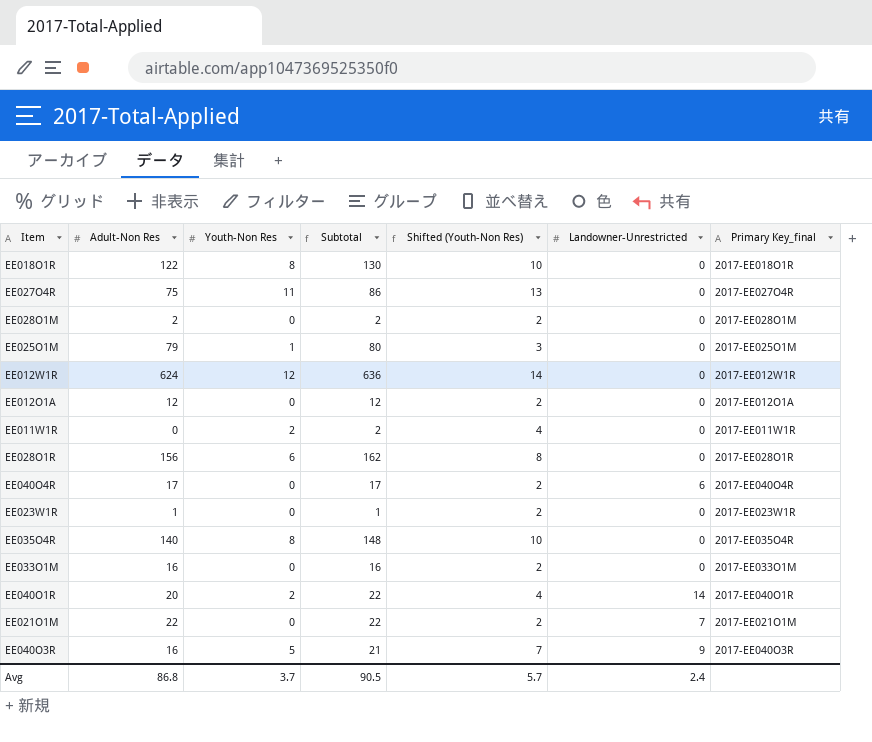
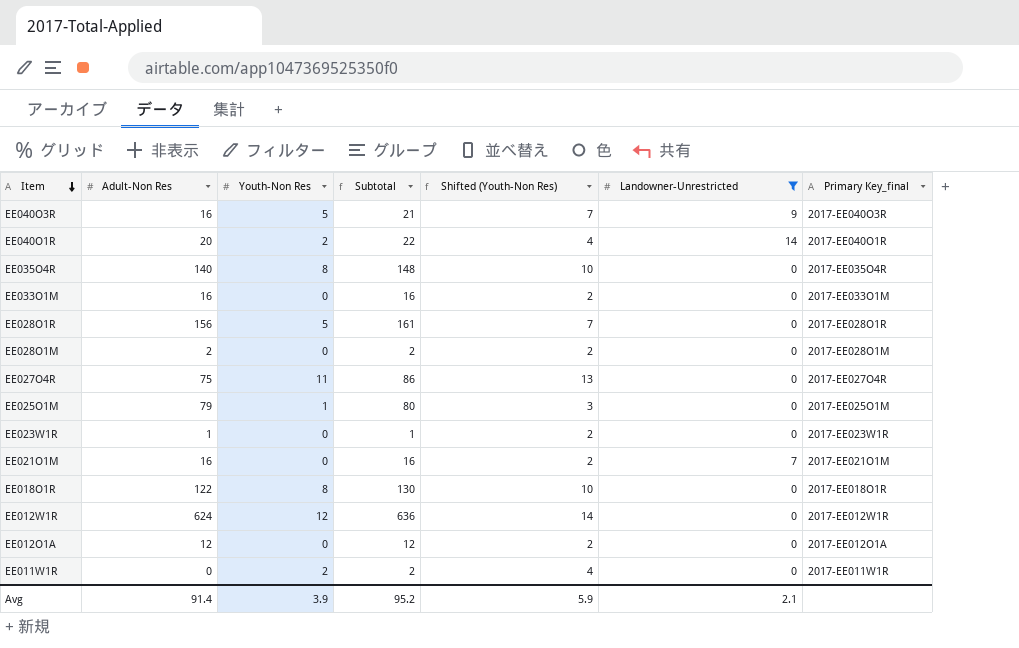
filter: none -> Landowner-Unrestricted != 6
row order: none -> Item descending
EE028O1R | Youth-Non Res: 6 -> 5
EE028O1R | Subtotal: 162 -> 161
EE028O1R | Shifted (Youth-Non Res): 8 -> 7
EE021O1M | Adult-Non Res: 22 -> 16
EE021O1M | Subtotal: 22 -> 16
Avg | Adult-Non Res: 86.8 -> 91.4
Avg | Youth-Non Res: 3.7 -> 3.9
Avg | Subtotal: 90.5 -> 95.2
Avg | Shifted (Youth-Non Res): 5.7 -> 5.9
Avg | Landowner-Unrestricted: 2.4 -> 2.1

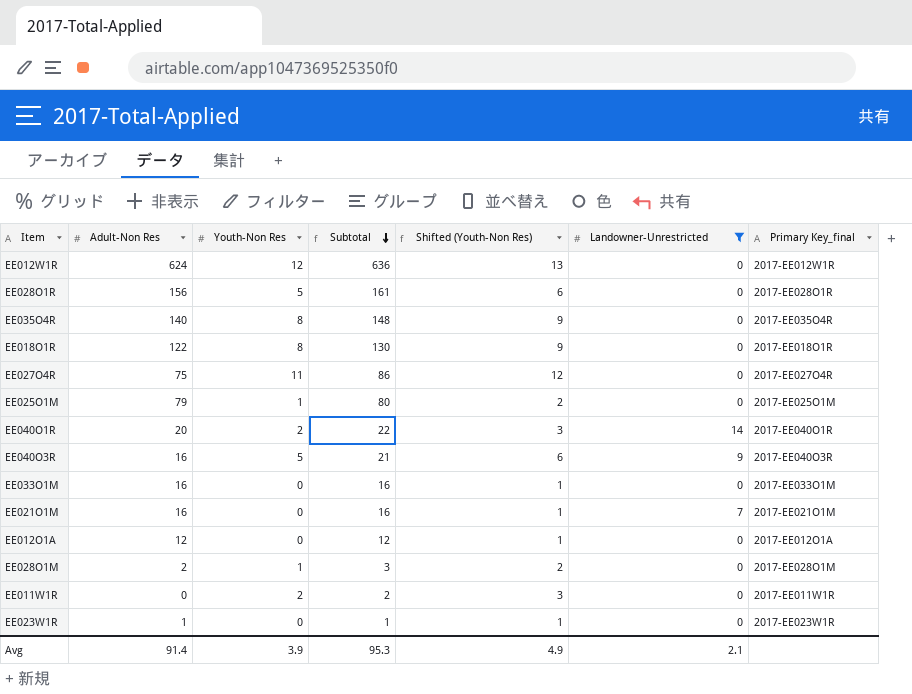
row order: Item descending -> Subtotal descending
column Shifted (Youth-Non Res) | formula: [Youth-Non Res] + 2 -> [Youth-Non Res] + 1
EE028O1M | Youth-Non Res: 0 -> 1
EE028O1M | Subtotal: 2 -> 3
Avg | Subtotal: 95.2 -> 95.3
Avg | Shifted (Youth-Non Res): 5.9 -> 4.9

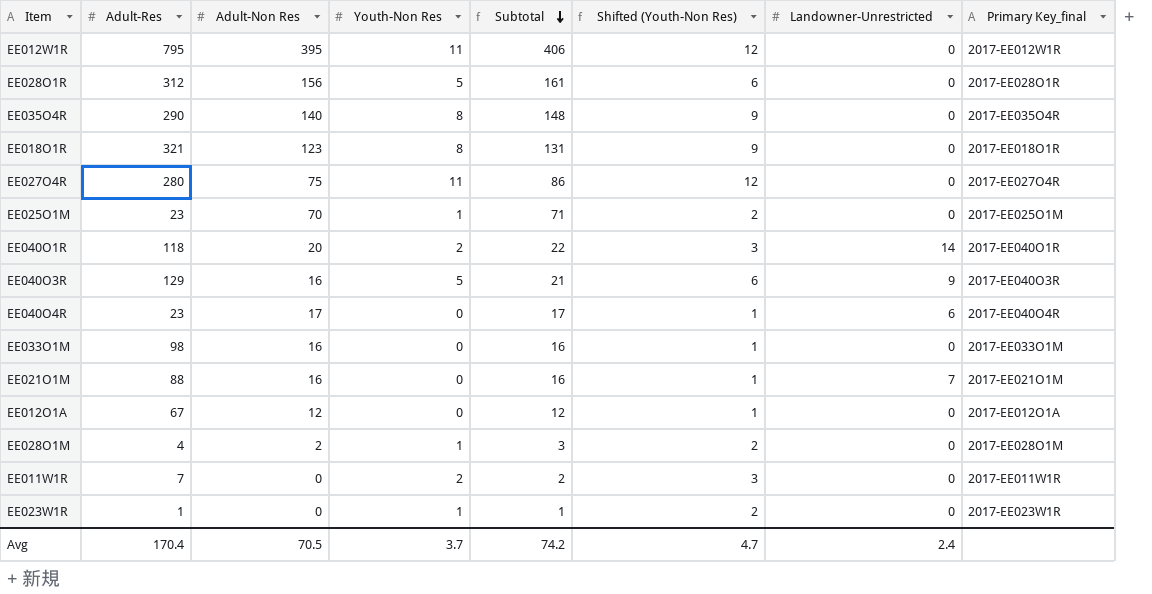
filter: Landowner-Unrestricted != 6 -> none
column Adult-Res | position: none -> 2
EE012W1R | Adult-Non Res: 624 -> 395
EE012W1R | Youth-Non Res: 12 -> 11
EE012W1R | Subtotal: 636 -> 406
EE012W1R | Shifted (Youth-Non Res): 13 -> 12
EE018O1R | Adult-Non Res: 122 -> 123
EE018O1R | Subtotal: 130 -> 131
EE025O1M | Adult-Non Res: 79 -> 70
EE025O1M | Subtotal: 80 -> 71
EE023W1R | Adult-Non Res: 1 -> 0
EE023W1R | Youth-Non Res: 0 -> 1
EE023W1R | Shifted (Youth-Non Res): 1 -> 2
Avg | Adult-Non Res: 91.4 -> 70.5
Avg | Youth-Non Res: 3.9 -> 3.7
Avg | Subtotal: 95.3 -> 74.2
Avg | Shifted (Youth-Non Res): 4.9 -> 4.7
Avg | Landowner-Unrestricted: 2.1 -> 2.4

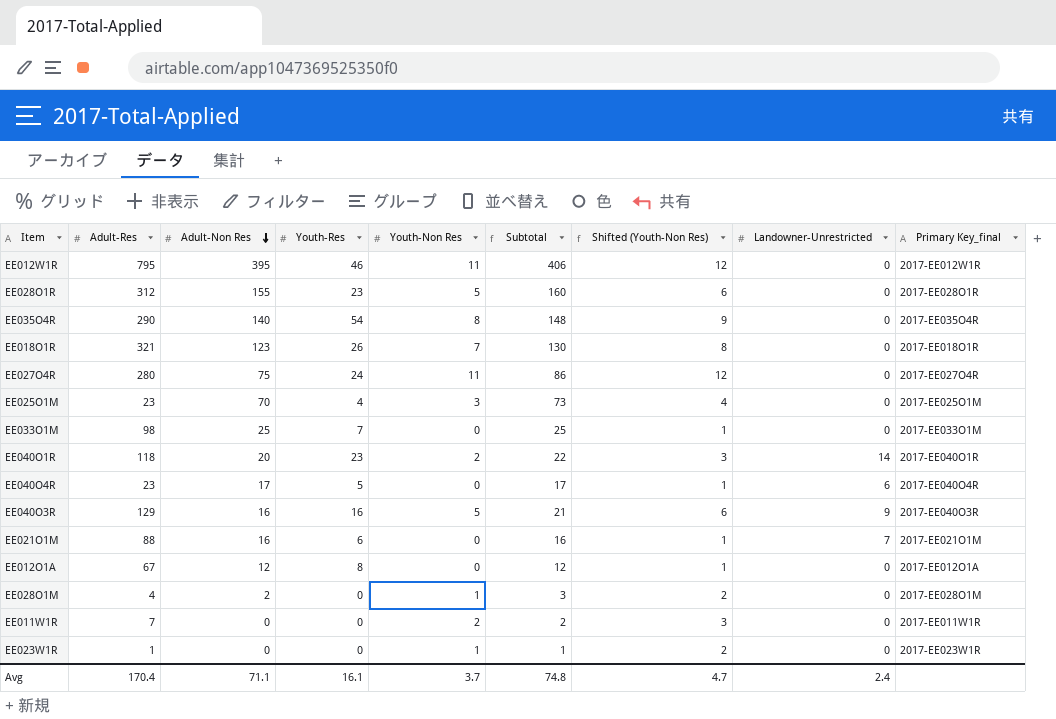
row order: Subtotal descending -> Adult-Non Res descending
column Youth-Res | position: none -> 4
EE028O1R | Adult-Non Res: 156 -> 155
EE028O1R | Subtotal: 161 -> 160
EE018O1R | Youth-Non Res: 8 -> 7
EE018O1R | Subtotal: 131 -> 130
EE018O1R | Shifted (Youth-Non Res): 9 -> 8
EE025O1M | Youth-Non Res: 1 -> 3
EE025O1M | Subtotal: 71 -> 73
EE025O1M | Shifted (Youth-Non Res): 2 -> 4
EE033O1M | Adult-Non Res: 16 -> 25
EE033O1M | Subtotal: 16 -> 25
Avg | Adult-Non Res: 70.5 -> 71.1
Avg | Subtotal: 74.2 -> 74.8

